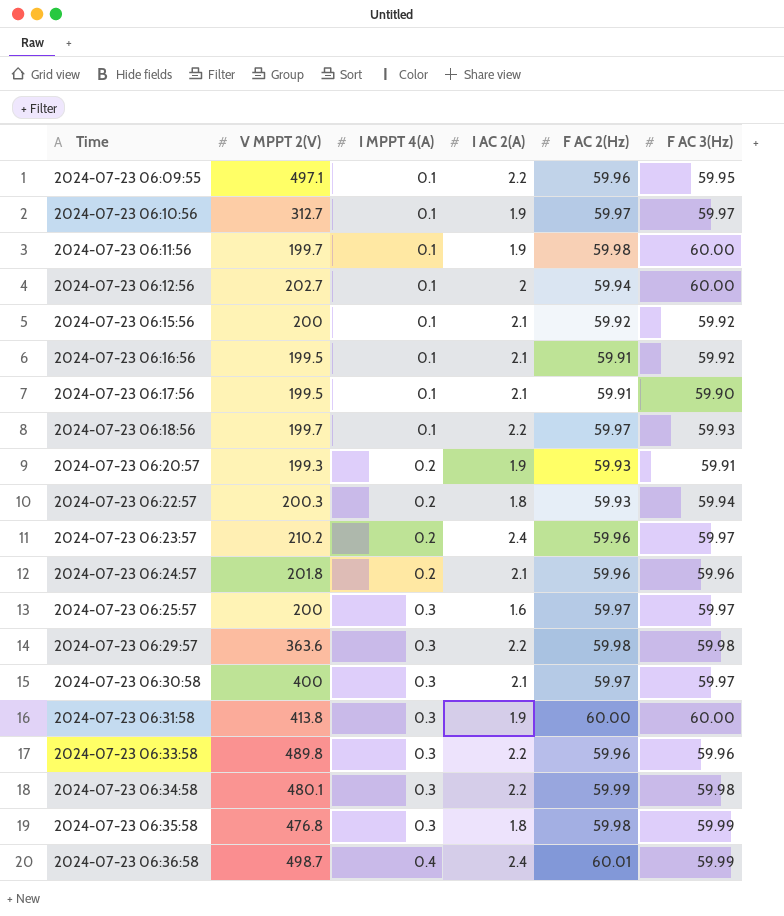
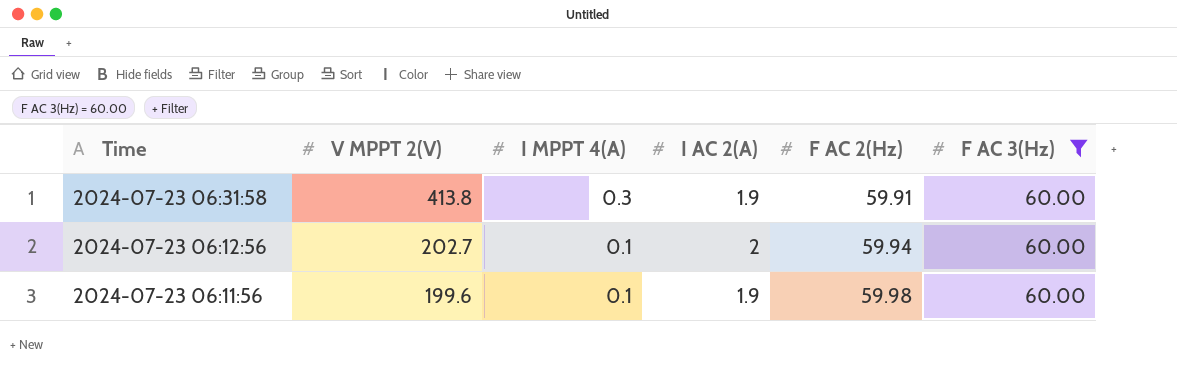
filter: none -> F AC 3(Hz) = 60.00
row order: Time ascending -> Time descending
2024-07-23 06:31:58 | F AC 2(Hz): 60.00 -> 59.91
2024-07-23 06:11:56 | V MPPT 2(V): 199.7 -> 199.6

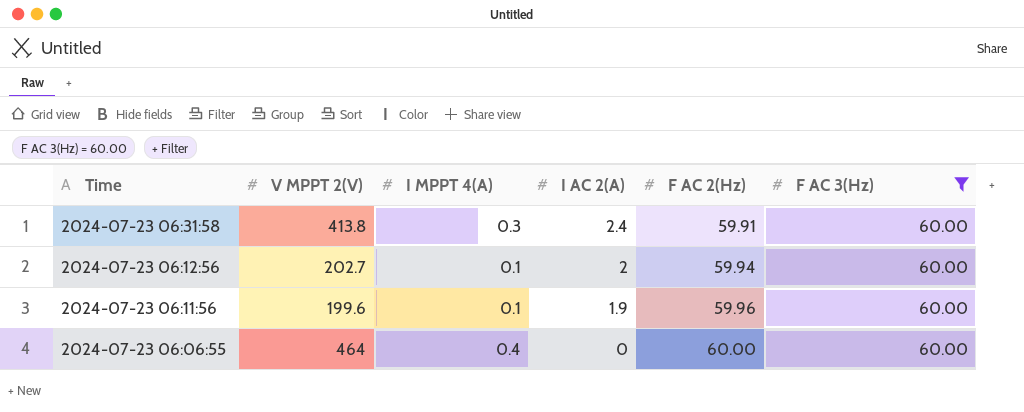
2024-07-23 06:31:58 | I AC 2(A): 1.9 -> 2.4
2024-07-23 06:11:56 | F AC 2(Hz): 59.98 -> 59.96
row 2024-07-23 06:06:55: none -> 464 | 0.4 | 0 | 60.00 | 60.00

